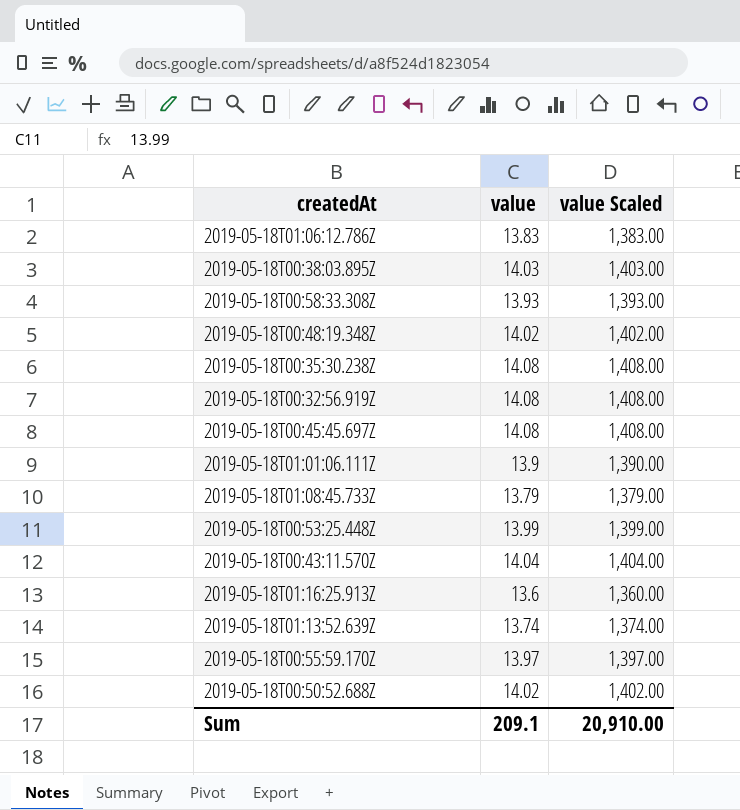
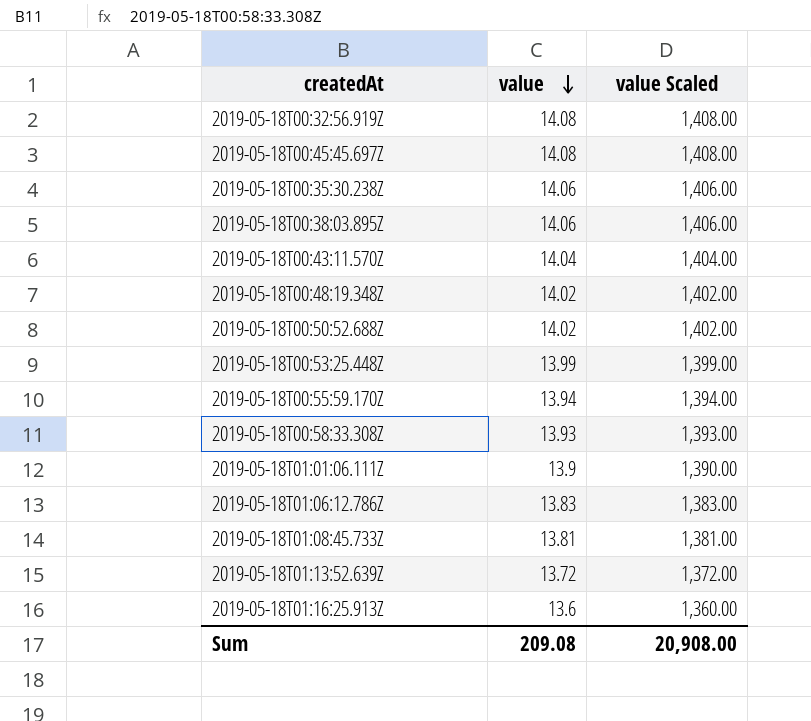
row order: none -> value descending
2019-05-18T00:35:30.238Z | value: 14.08 -> 14.06
2019-05-18T00:35:30.238Z | value Scaled: 1,408.00 -> 1,406.00
2019-05-18T00:38:03.895Z | value: 14.03 -> 14.06
2019-05-18T00:38:03.895Z | value Scaled: 1,403.00 -> 1,406.00
2019-05-18T00:55:59.170Z | value: 13.97 -> 13.94
2019-05-18T00:55:59.170Z | value Scaled: 1,397.00 -> 1,394.00
2019-05-18T01:08:45.733Z | value: 13.79 -> 13.81
2019-05-18T01:08:45.733Z | value Scaled: 1,379.00 -> 1,381.00
2019-05-18T01:13:52.639Z | value: 13.74 -> 13.72
2019-05-18T01:13:52.639Z | value Scaled: 1,374.00 -> 1,372.00
Sum | value: 209.1 -> 209.08
Sum | value Scaled: 20,910.00 -> 20,908.00

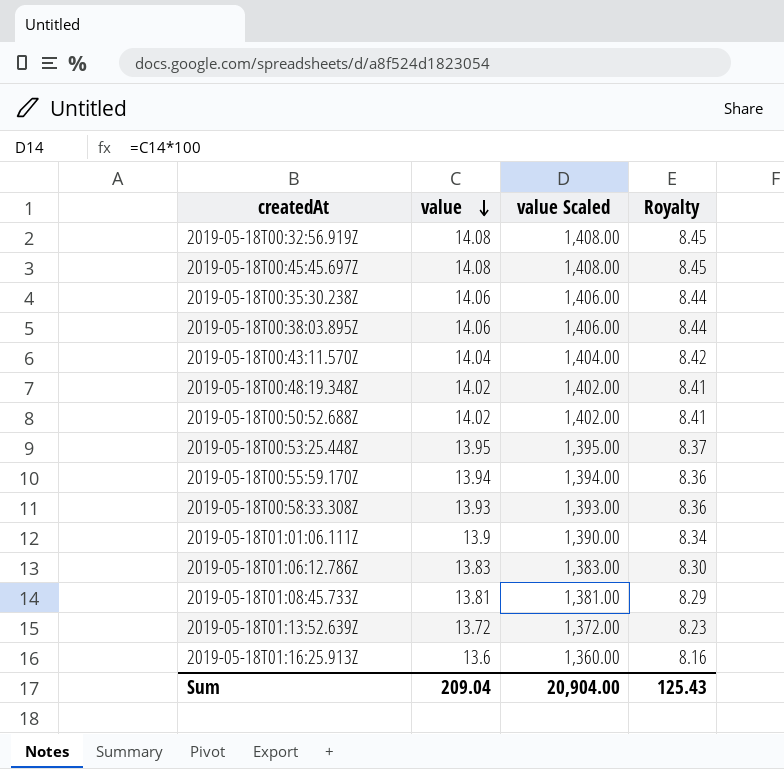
column Royalty | formula: none -> [value] * 0.6
2019-05-18T00:53:25.448Z | value: 13.99 -> 13.95
2019-05-18T00:53:25.448Z | value Scaled: 1,399.00 -> 1,395.00
Sum | value: 209.08 -> 209.04
Sum | value Scaled: 20,908.00 -> 20,904.00

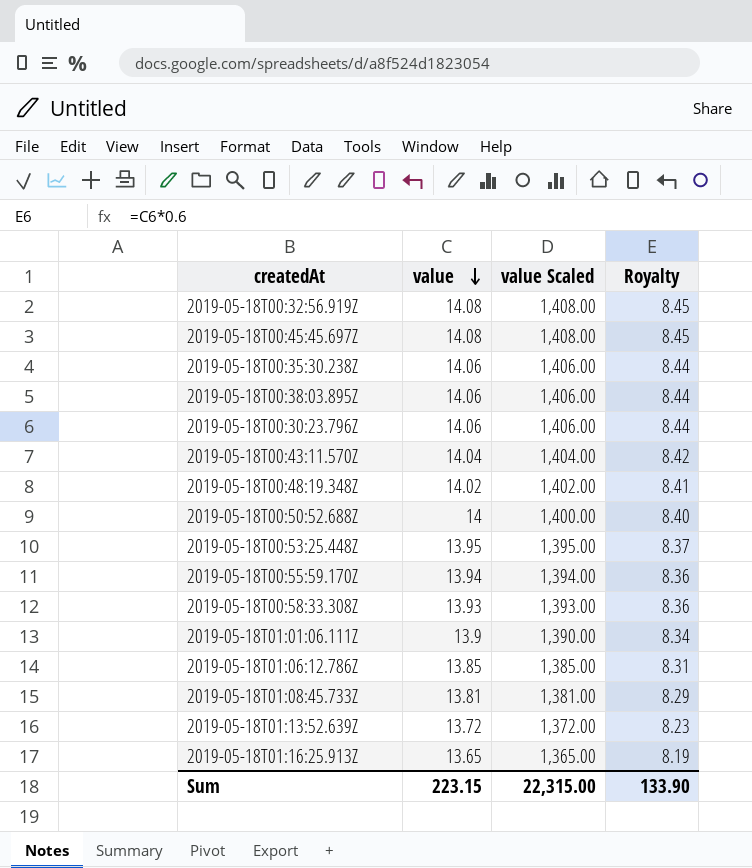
row 2019-05-18T00:30:23.796Z: none -> 14.06 | 1,406.00 | 8.44
2019-05-18T00:50:52.688Z | value: 14.02 -> 14
2019-05-18T00:50:52.688Z | value Scaled: 1,402.00 -> 1,400.00
2019-05-18T00:50:52.688Z | Royalty: 8.41 -> 8.40
2019-05-18T01:06:12.786Z | value: 13.83 -> 13.85
2019-05-18T01:06:12.786Z | value Scaled: 1,383.00 -> 1,385.00
2019-05-18T01:06:12.786Z | Royalty: 8.30 -> 8.31
2019-05-18T01:16:25.913Z | value: 13.6 -> 13.65
2019-05-18T01:16:25.913Z | value Scaled: 1,360.00 -> 1,365.00
2019-05-18T01:16:25.913Z | Royalty: 8.16 -> 8.19
Sum | value: 209.04 -> 223.15
Sum | value Scaled: 20,904.00 -> 22,315.00
Sum | Royalty: 125.43 -> 133.90

